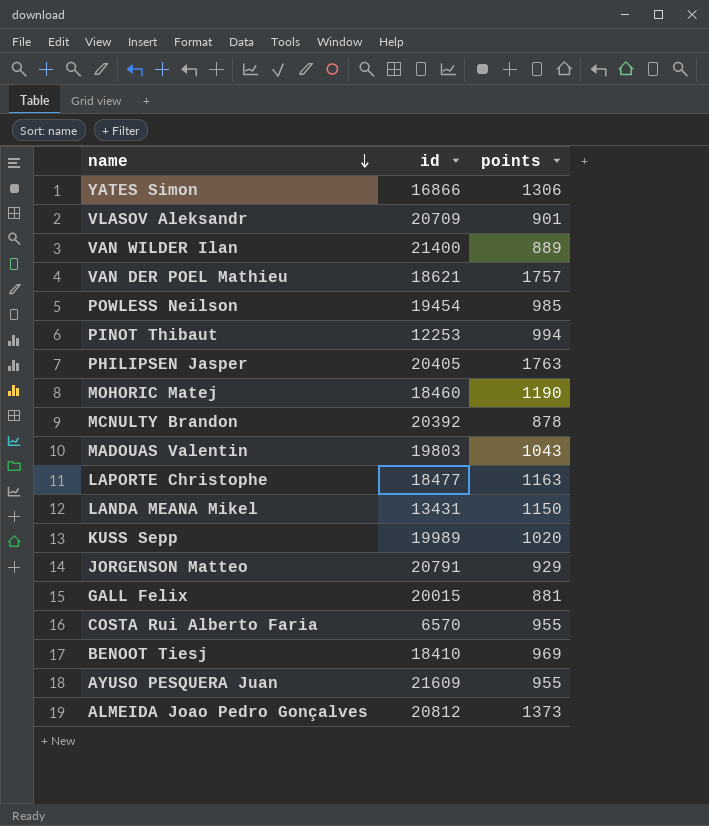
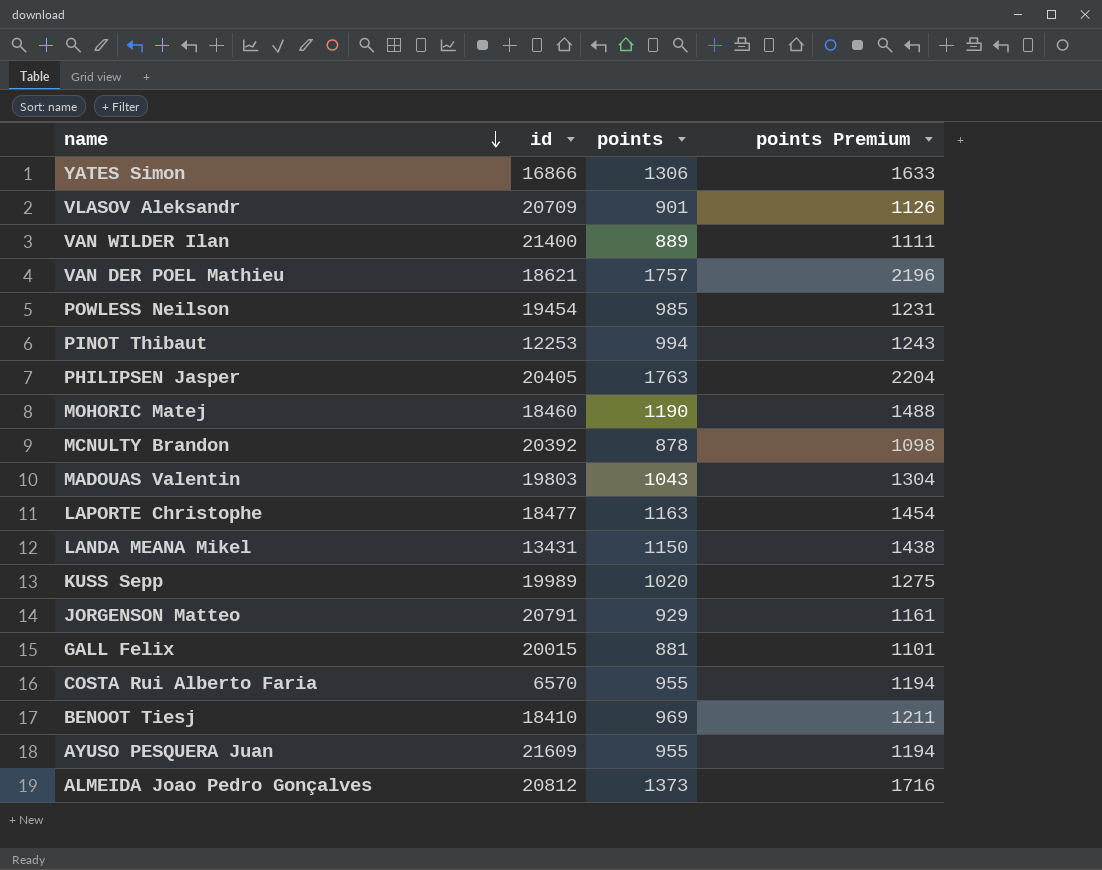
column points Premium | formula: none -> [points] * 1.25

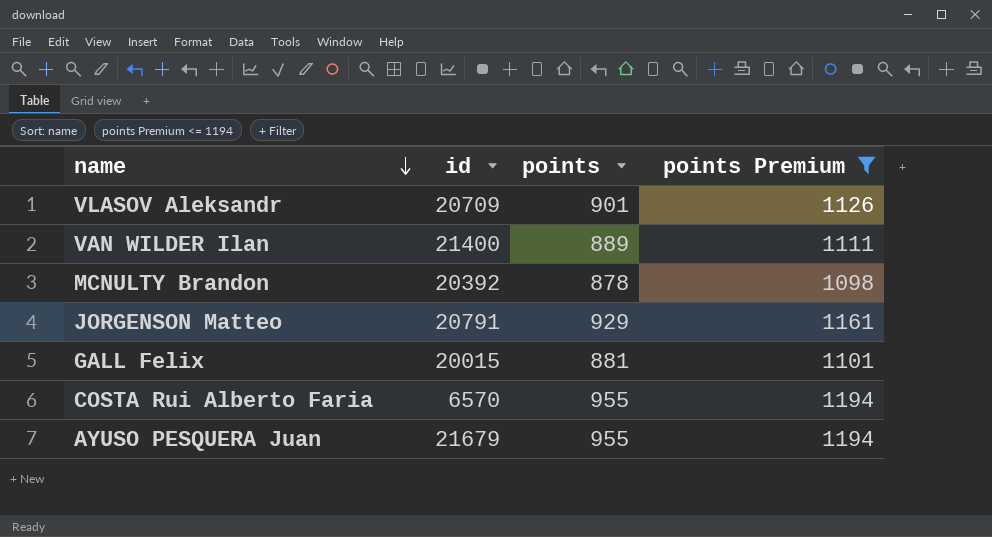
filter: none -> points Premium <= 1194
AYUSO PESQUERA Juan | id: 21609 -> 21679

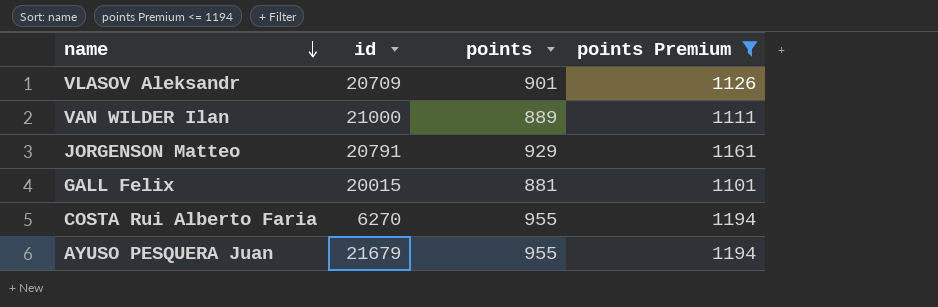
row MCNULTY Brandon: 20392 | 878 | 1098 -> none
VAN WILDER Ilan | id: 21400 -> 21000
COSTA Rui Alberto Faria | id: 6570 -> 6270

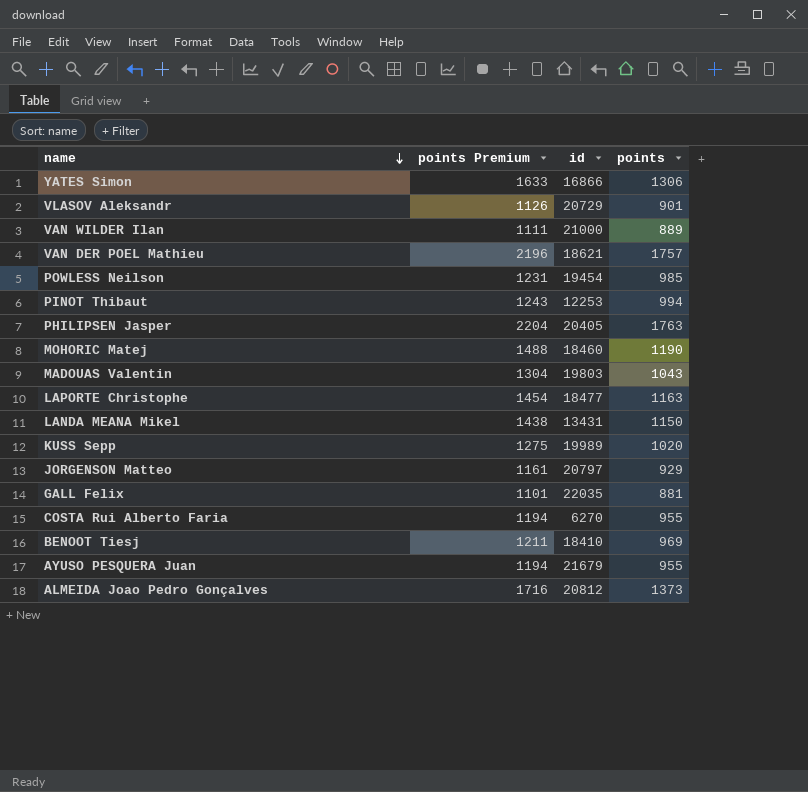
filter: points Premium <= 1194 -> none
column points Premium | position: 4 -> 2
VLASOV Aleksandr | id: 20709 -> 20729
JORGENSON Matteo | id: 20791 -> 20797
GALL Felix | id: 20015 -> 22035

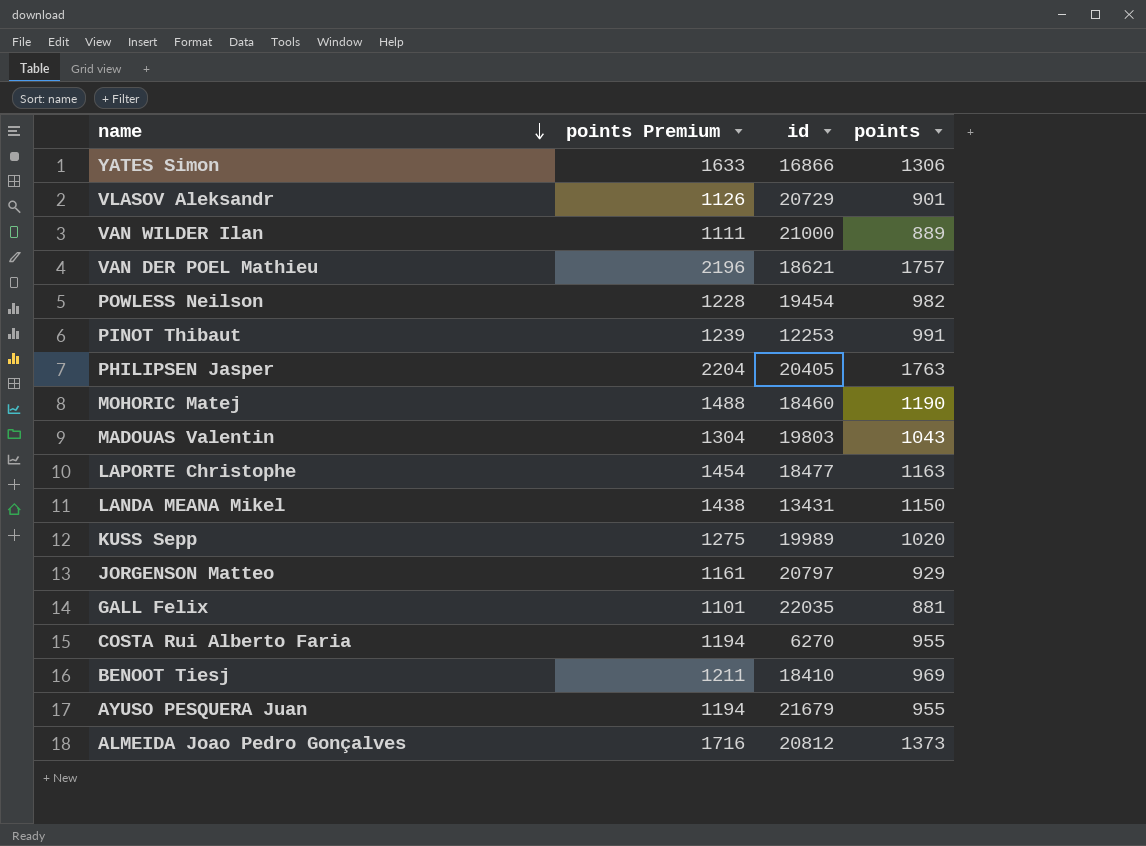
POWLESS Neilson | points Premium: 1231 -> 1228
POWLESS Neilson | points: 985 -> 982
PINOT Thibaut | points Premium: 1243 -> 1239
PINOT Thibaut | points: 994 -> 991

